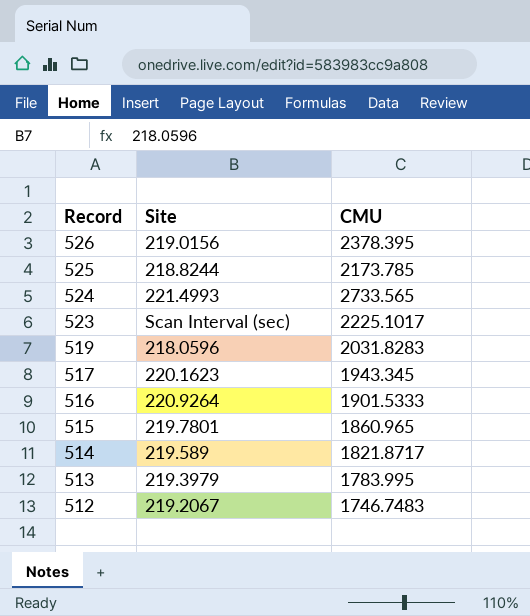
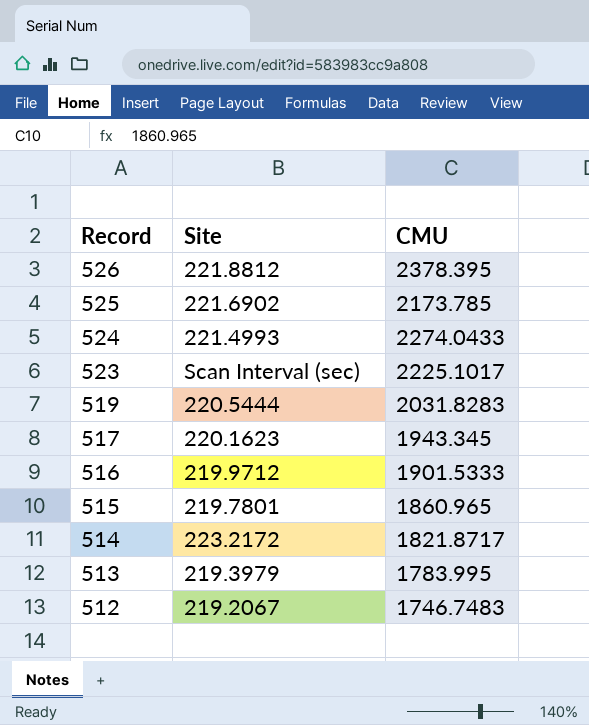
526 | Site: 219.0156 -> 221.8812
525 | Site: 218.8244 -> 221.6902
524 | CMU: 2733.565 -> 2274.0433
519 | Site: 218.0596 -> 220.5444
516 | Site: 220.9264 -> 219.9712
514 | Site: 219.589 -> 223.2172

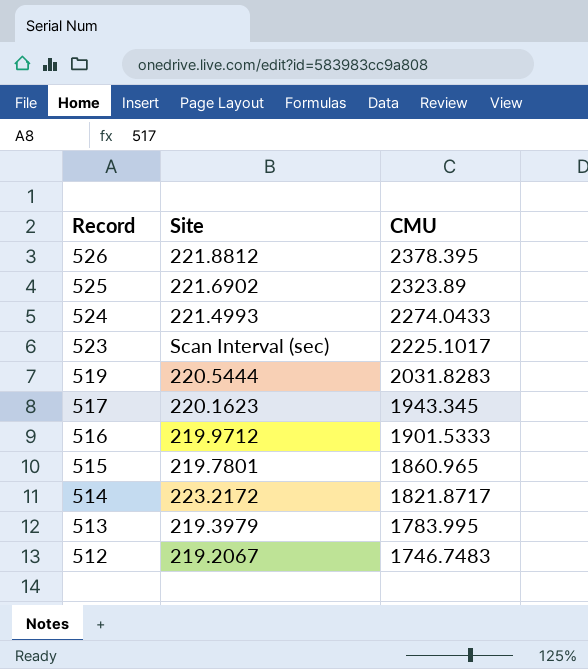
525 | CMU: 2173.785 -> 2323.89

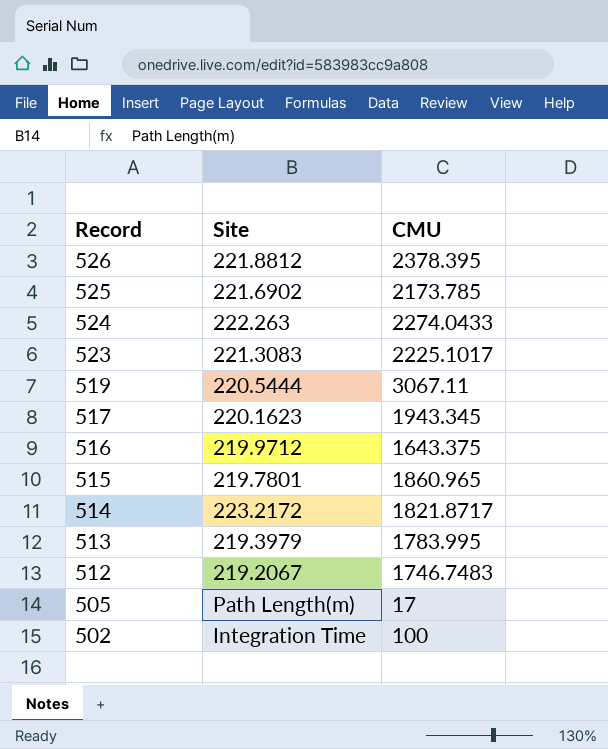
525 | CMU: 2323.89 -> 2173.785
524 | Site: 221.4993 -> 222.263
523 | Site: Scan Interval (sec) -> 221.3083
519 | CMU: 2031.8283 -> 3067.11
516 | CMU: 1901.5333 -> 1643.375
row 505: none -> Path Length(m) | 17
row 502: none -> Integration Time | 100

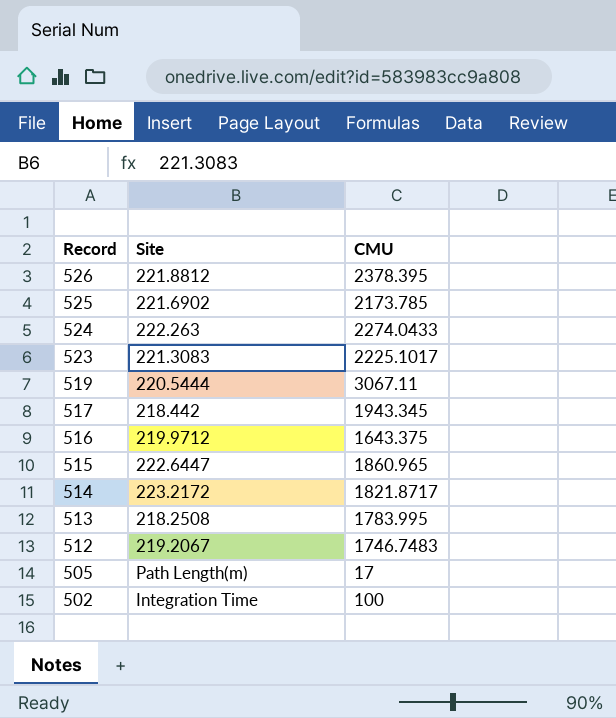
517 | Site: 220.1623 -> 218.442
515 | Site: 219.7801 -> 222.6447
513 | Site: 219.3979 -> 218.2508

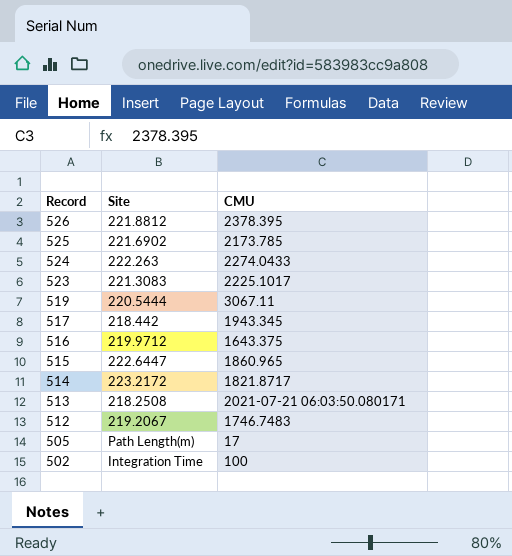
513 | CMU: 1783.995 -> 2021-07-21 06:03:50.080171

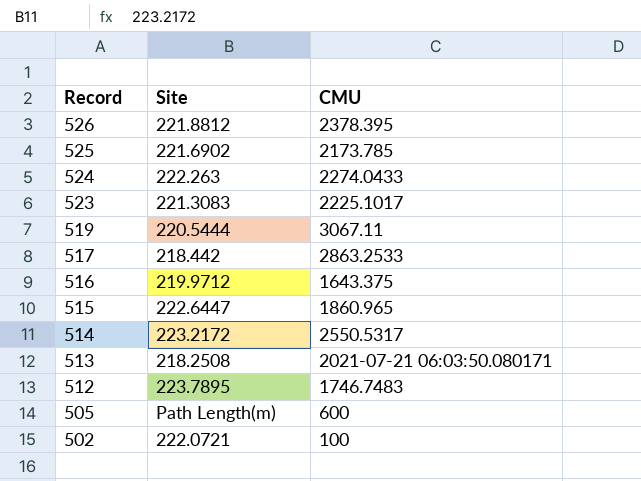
517 | CMU: 1943.345 -> 2863.2533
514 | CMU: 1821.8717 -> 2550.5317
512 | Site: 219.2067 -> 223.7895
505 | CMU: 17 -> 600
502 | Site: Integration Time -> 222.0721

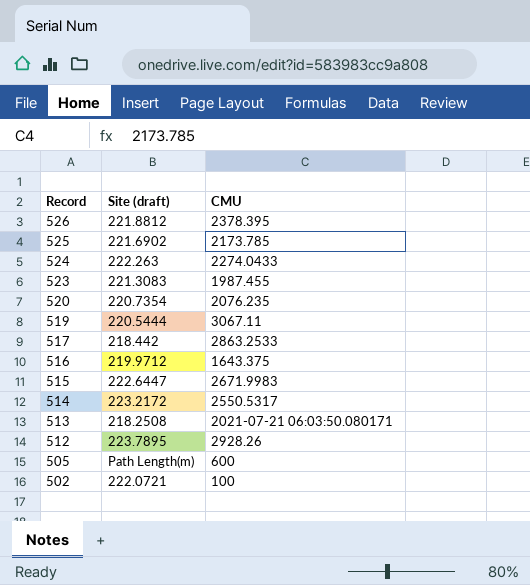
column name: Site -> Site (draft)
523 | CMU: 2225.1017 -> 1987.455
row 520: none -> 220.7354 | 2076.235
515 | CMU: 1860.965 -> 2671.9983
512 | CMU: 1746.7483 -> 2928.26

